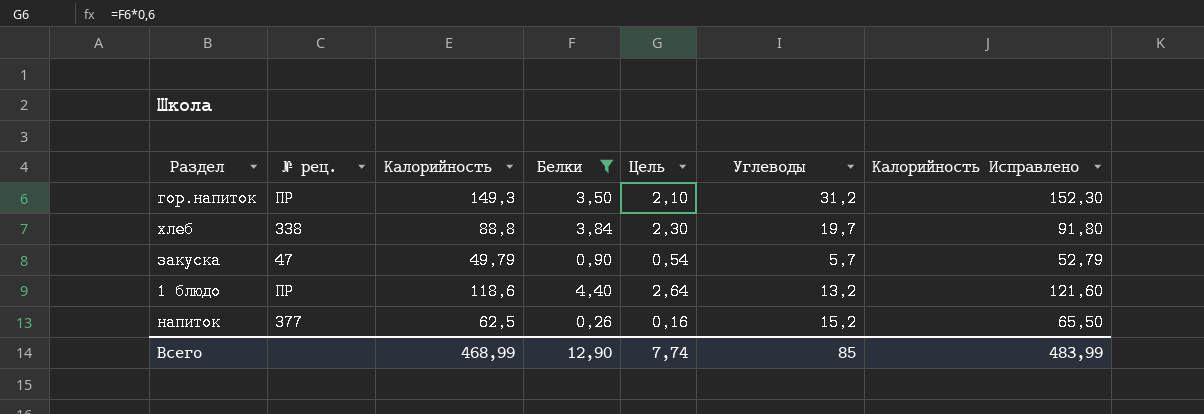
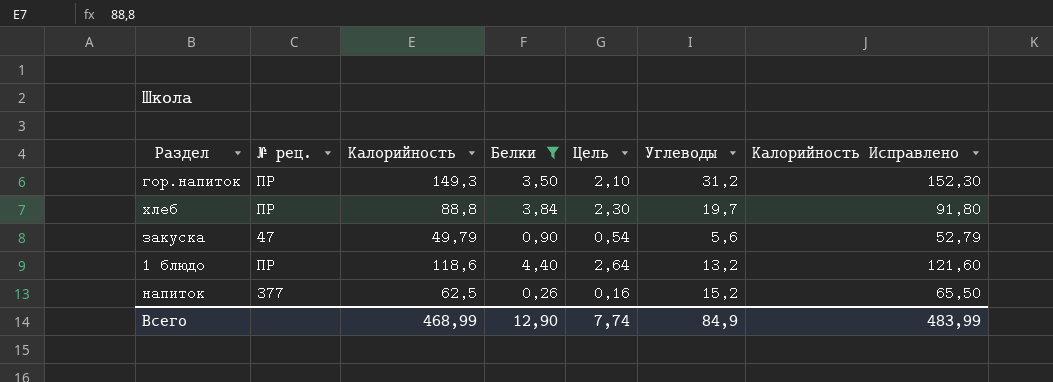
хлеб | № рец.: 338 -> ПР
закуска | Углеводы: 5,7 -> 5,6
Всего | Углеводы: 85 -> 84,9

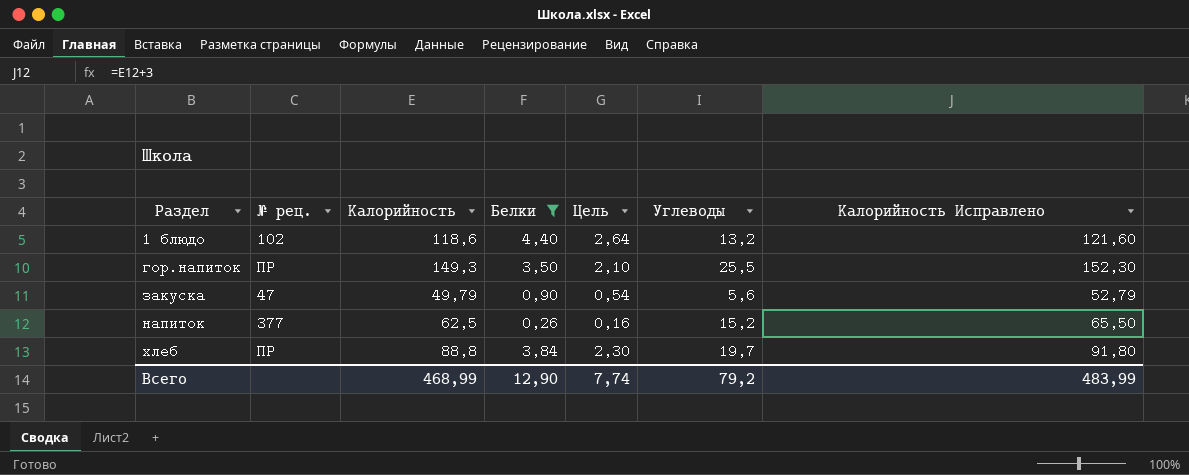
row order: none -> Раздел ascending
1 блюдо | № рец.: ПР -> 102
гор.напиток | Углеводы: 31,2 -> 25,5
Всего | Углеводы: 84,9 -> 79,2

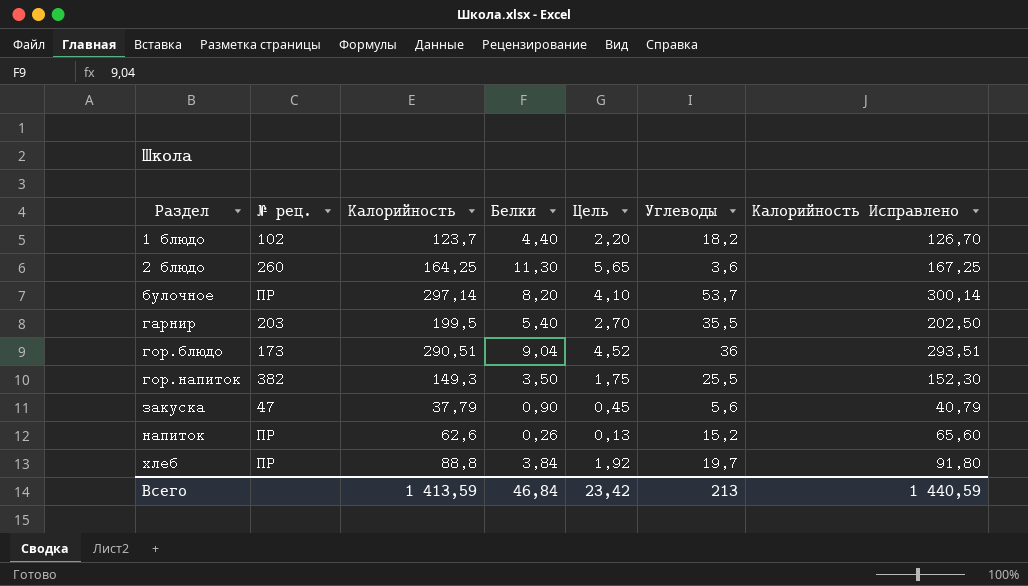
filter: Белки <= 4,40 -> none
column Цель | formula: [Белки] * 0,6 -> [Белки] * 0,5
1 блюдо | Калорийность: 118,6 -> 123,7
1 блюдо | Углеводы: 13,2 -> 18,2
1 блюдо | Калорийность Исправлено: 121,60 -> 126,70
гор.напиток | № рец.: ПР -> 382
закуска | Калорийность: 49,79 -> 37,79
закуска | Калорийность Исправлено: 52,79 -> 40,79
напиток | № рец.: 377 -> ПР
напиток | Калорийность: 62,5 -> 62,6
напиток | Калорийность Исправлено: 65,50 -> 65,60
Всего | Калорийность: 468,99 -> 1 413,59
Всего | Белки: 12,90 -> 46,84
Всего | Цель: 7,74 -> 23,42
Всего | Углеводы: 79,2 -> 213
Всего | Калорийность Исправлено: 483,99 -> 1 440,59

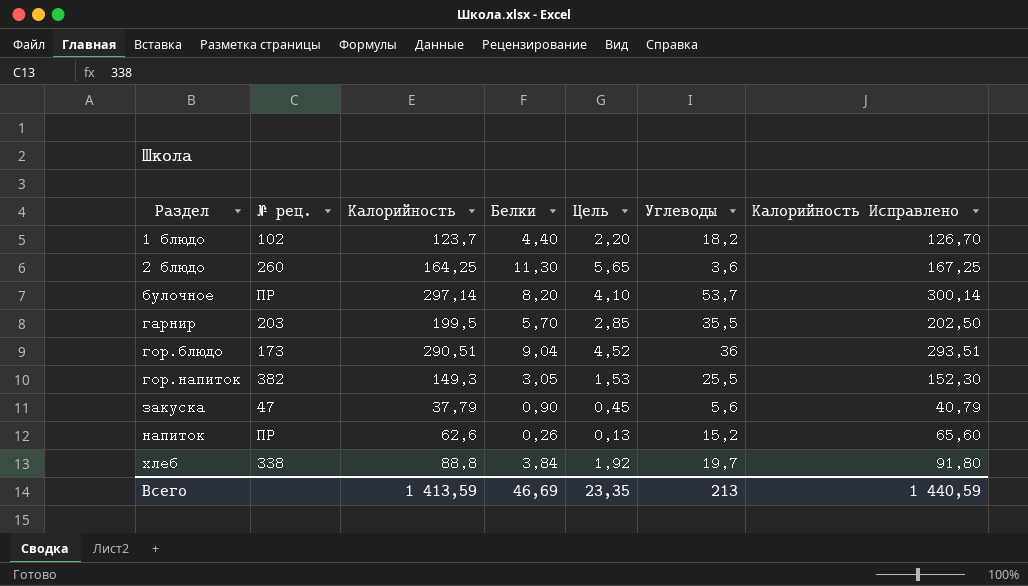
гарнир | Белки: 5,40 -> 5,70
гарнир | Цель: 2,70 -> 2,85
гор.напиток | Белки: 3,50 -> 3,05
гор.напиток | Цель: 1,75 -> 1,53
хлеб | № рец.: ПР -> 338
Всего | Белки: 46,84 -> 46,69
Всего | Цель: 23,42 -> 23,35

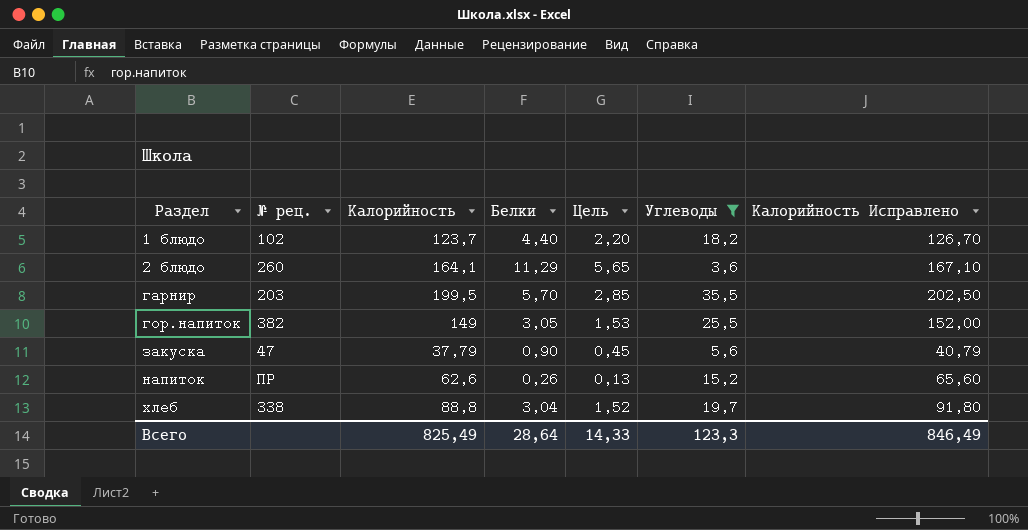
filter: none -> Углеводы <= 35,5
2 блюдо | Калорийность: 164,25 -> 164,1
2 блюдо | Белки: 11,30 -> 11,29
2 блюдо | Калорийность Исправлено: 167,25 -> 167,10
гор.напиток | Калорийность: 149,3 -> 149
гор.напиток | Калорийность Исправлено: 152,30 -> 152,00
хлеб | Белки: 3,84 -> 3,04
хлеб | Цель: 1,92 -> 1,52
Всего | Калорийность: 1 413,59 -> 825,49
Всего | Белки: 46,69 -> 28,64
Всего | Цель: 23,35 -> 14,33
Всего | Углеводы: 213 -> 123,3
Всего | Калорийность Исправлено: 1 440,59 -> 846,49

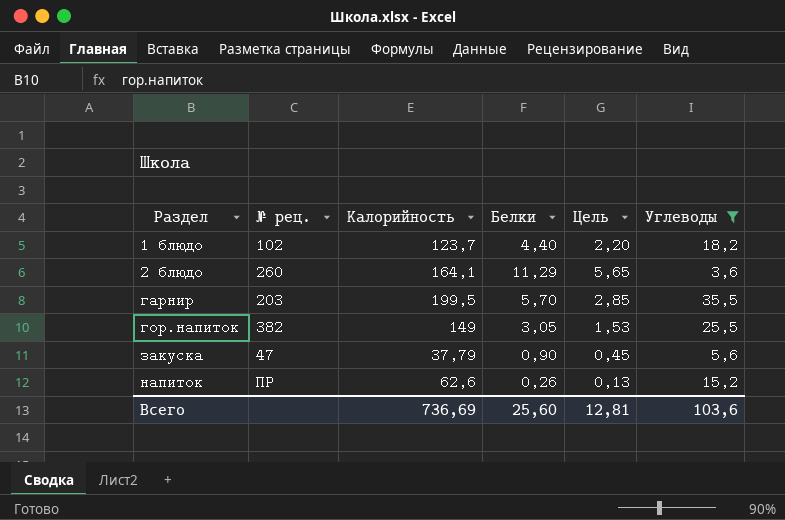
column Калорийность Исправлено | formula: [Калорийность] + 3 -> none
row хлеб: 338 | 88,8 | 3,04 | 1,52 | 19,7 | 91,80 -> none
Всего | Калорийность: 825,49 -> 736,69
Всего | Белки: 28,64 -> 25,60
Всего | Цель: 14,33 -> 12,81
Всего | Углеводы: 123,3 -> 103,6

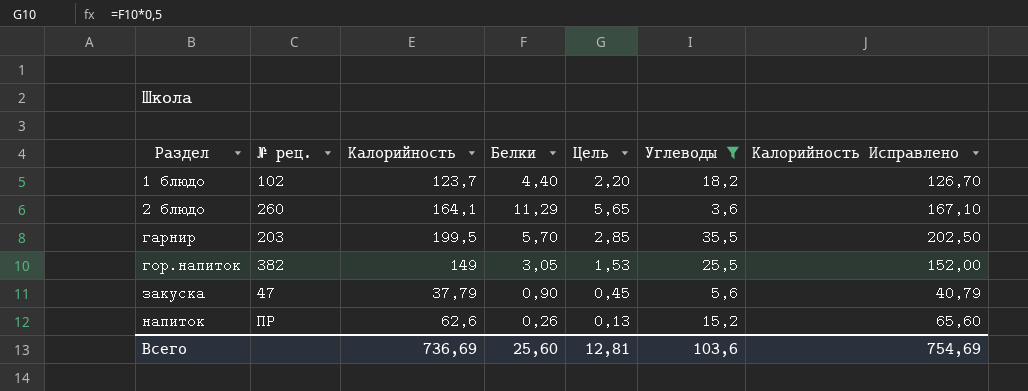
column Калорийность Исправлено | formula: none -> [Калорийность] + 3

